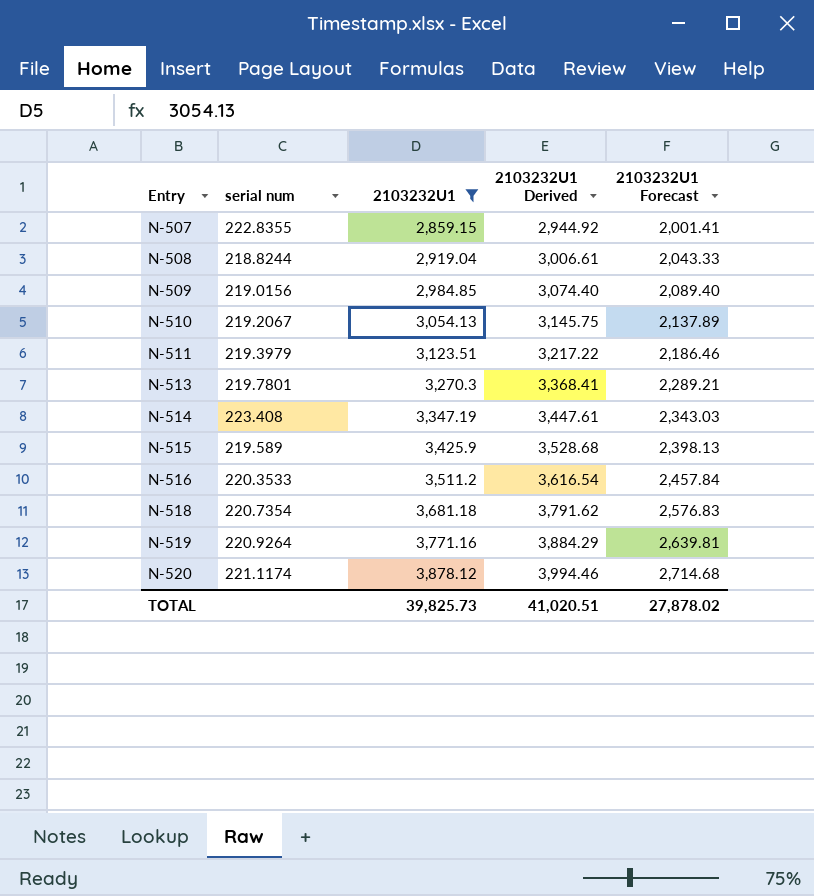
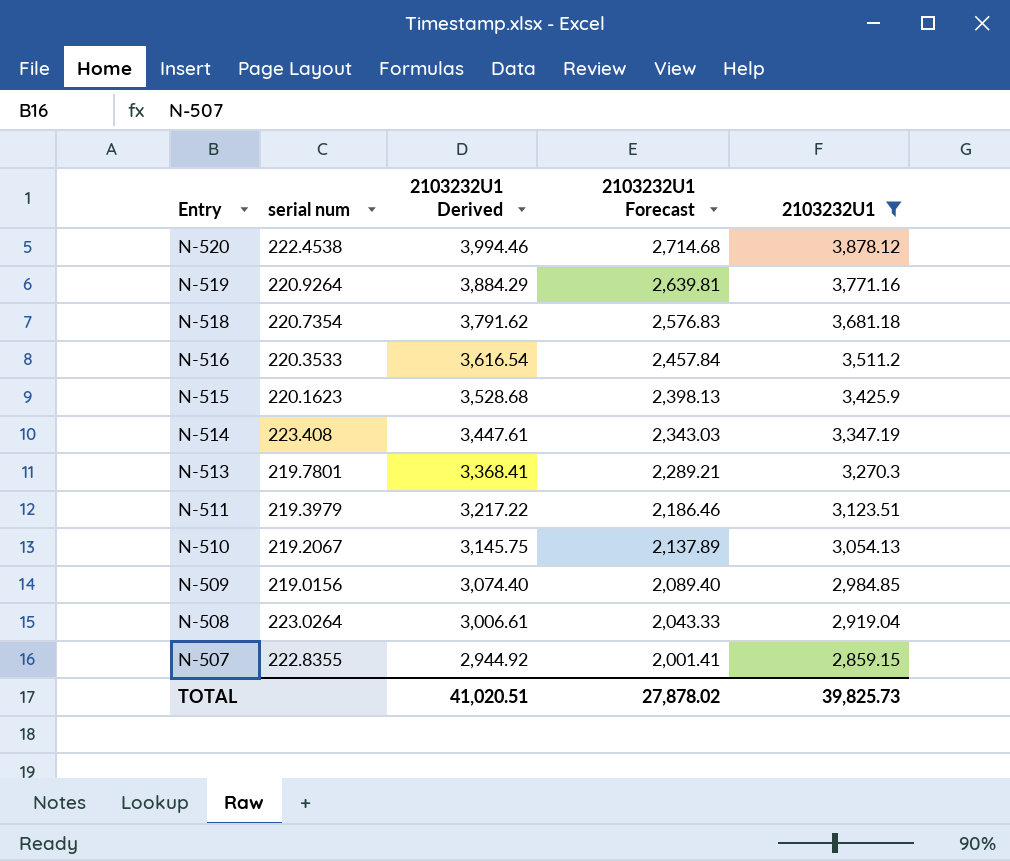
row order: Entry ascending -> Entry descending
column 2103232U1 | position: 3 -> 5
N-520 | serial num: 221.1174 -> 222.4538
N-515 | serial num: 219.589 -> 220.1623
N-508 | serial num: 218.8244 -> 223.0264

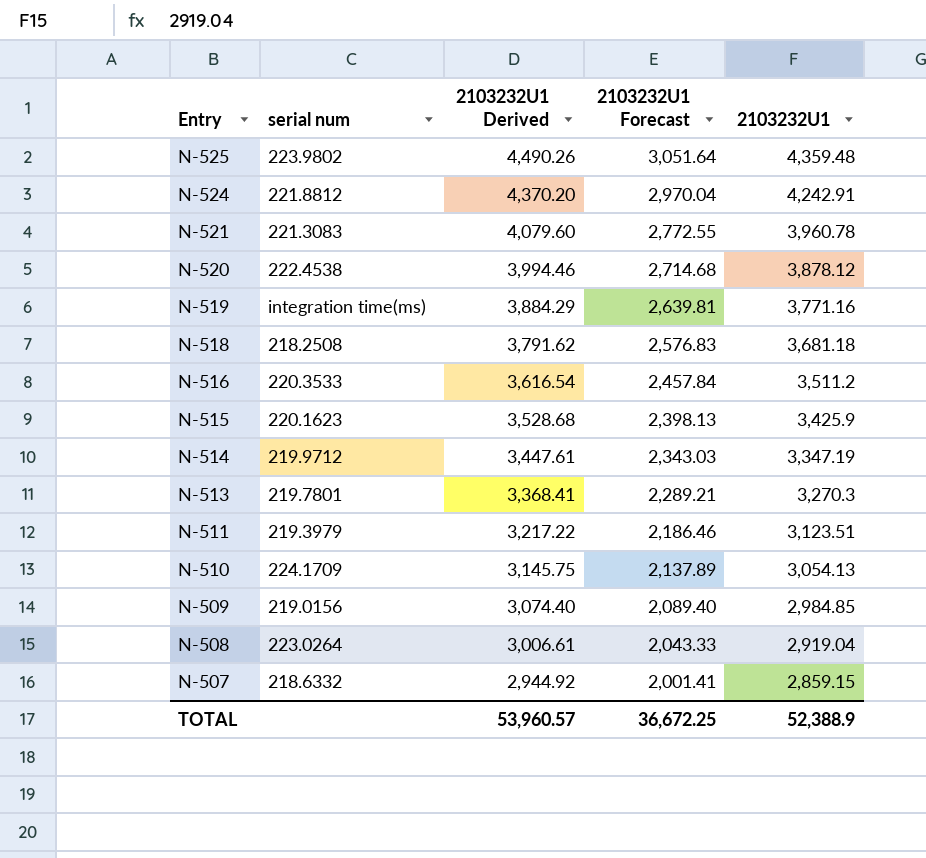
filter: 2103232U1 <= 3,878.12 -> none
N-519 | serial num: 220.9264 -> integration time(ms)
N-518 | serial num: 220.7354 -> 218.2508
N-514 | serial num: 223.408 -> 219.9712
N-510 | serial num: 219.2067 -> 224.1709
N-507 | serial num: 222.8355 -> 218.6332
TOTAL | 2103232U1 Derived: 41,020.51 -> 53,960.57
TOTAL | 2103232U1 Forecast: 27,878.02 -> 36,672.25
TOTAL | 2103232U1: 39,825.73 -> 52,388.9

